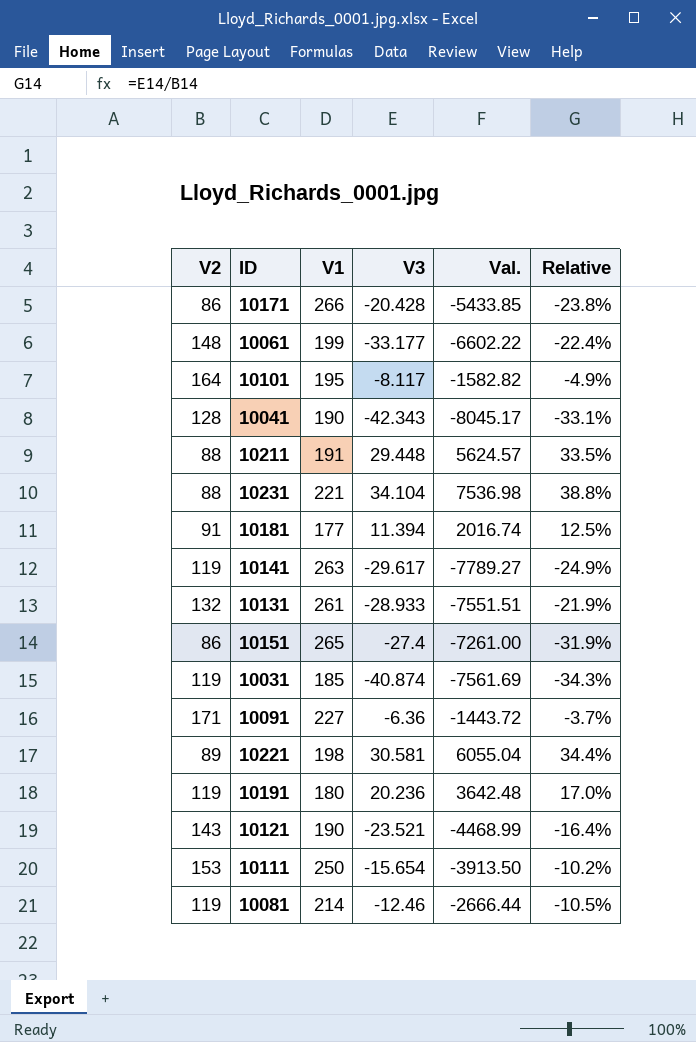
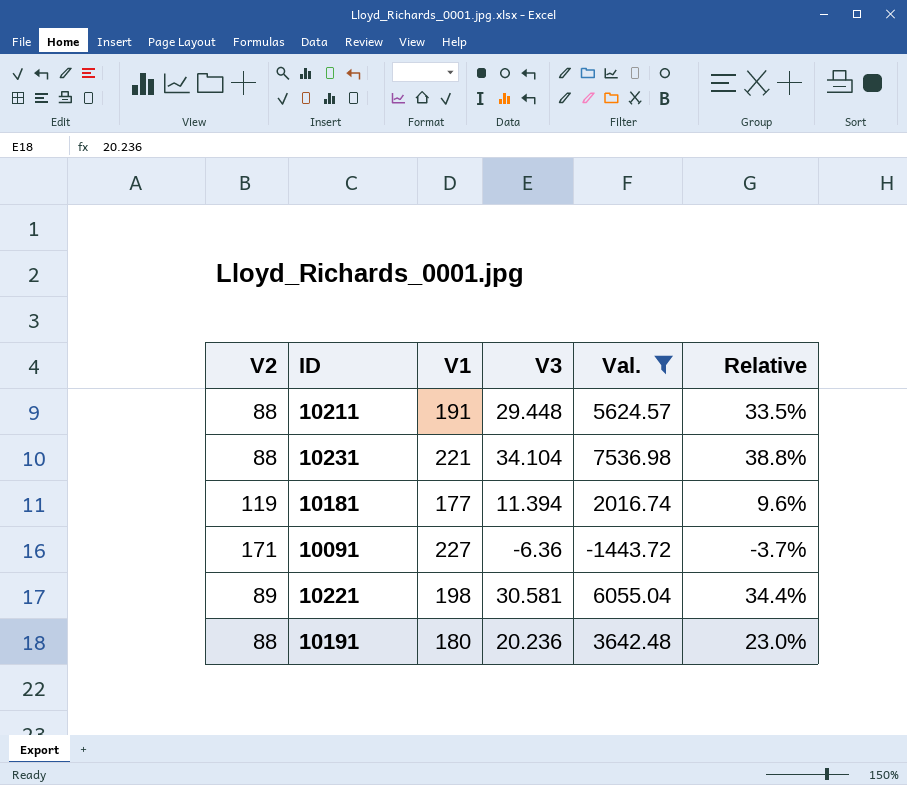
filter: none -> Val. >= -1443.72
10181 | V2: 91 -> 119
10181 | Relative: 12.5% -> 9.6%
10191 | V2: 119 -> 88
10191 | Relative: 17.0% -> 23.0%

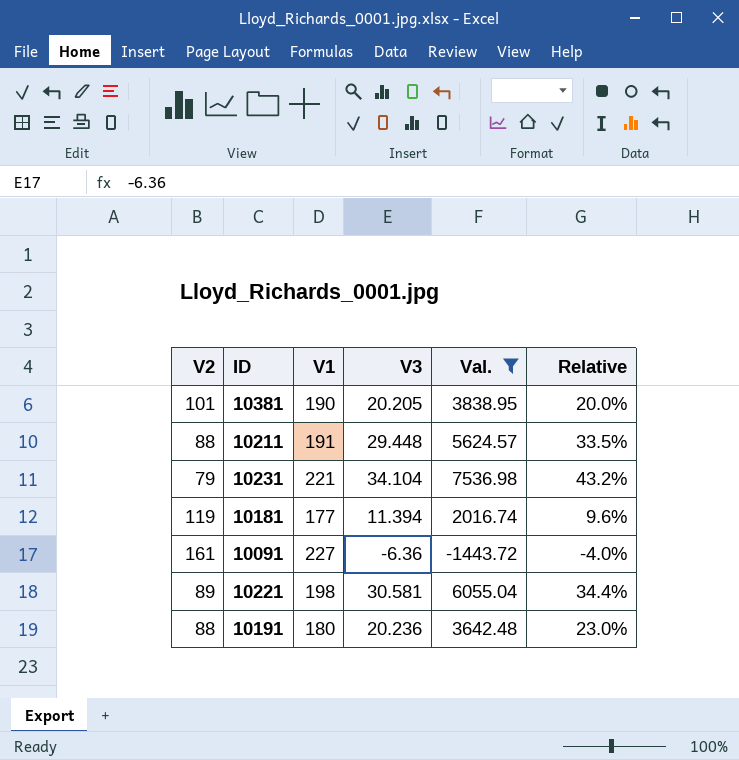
row 10381: none -> 101 | 190 | 20.205 | 3838.95 | 20.0%
10231 | V2: 88 -> 79
10231 | Relative: 38.8% -> 43.2%
10091 | V2: 171 -> 161
10091 | Relative: -3.7% -> -4.0%

